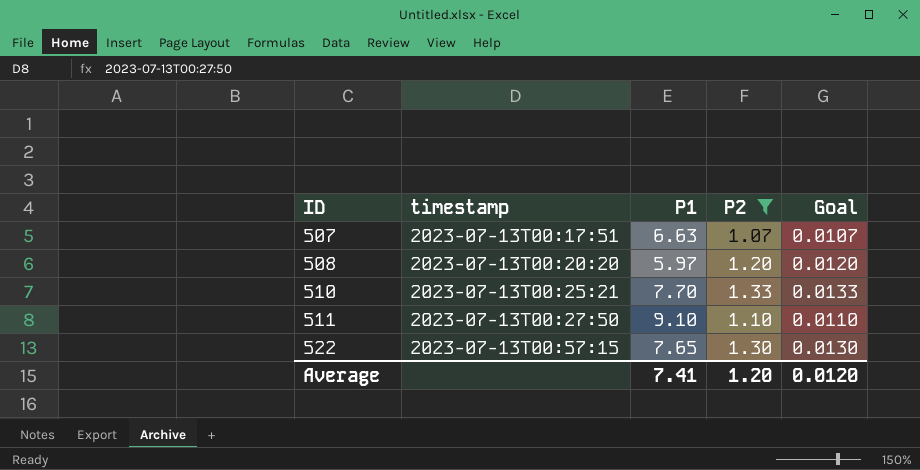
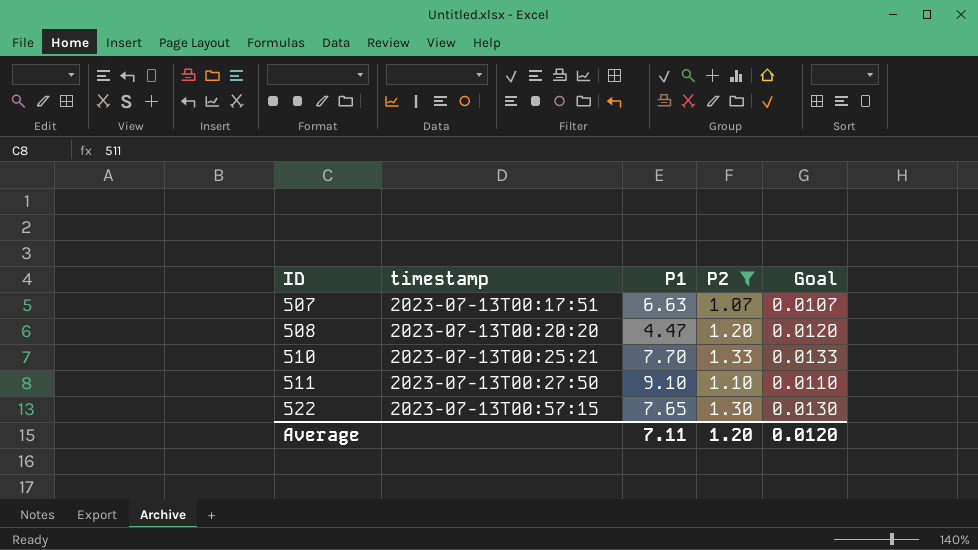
508 | P1: 5.97 -> 4.47
Average | P1: 7.41 -> 7.11

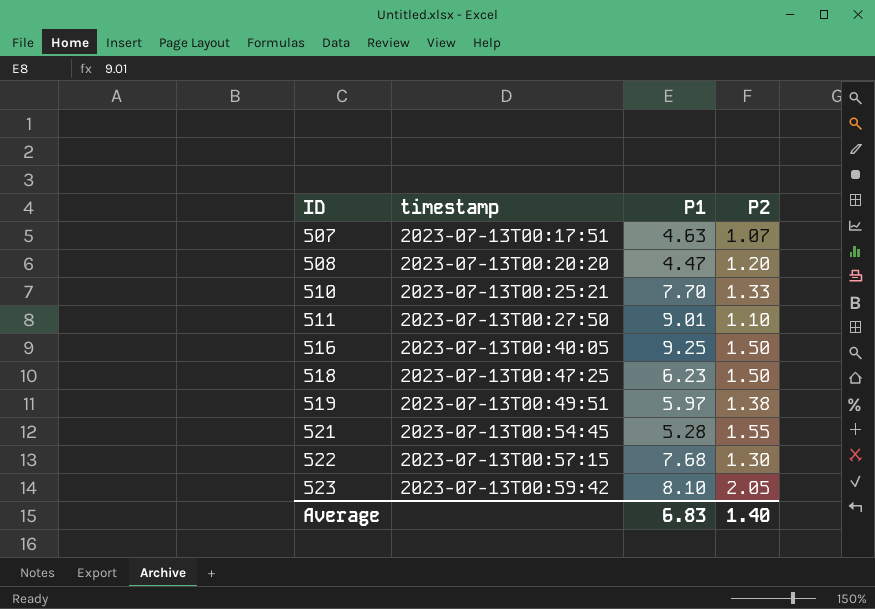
filter: P2 <= 1.33 -> none
column Goal | formula: [P2] * 0.01 -> none
507 | P1: 6.63 -> 4.63
511 | P1: 9.10 -> 9.01
522 | P1: 7.65 -> 7.68
Average | P1: 7.11 -> 6.83
Average | P2: 1.20 -> 1.40

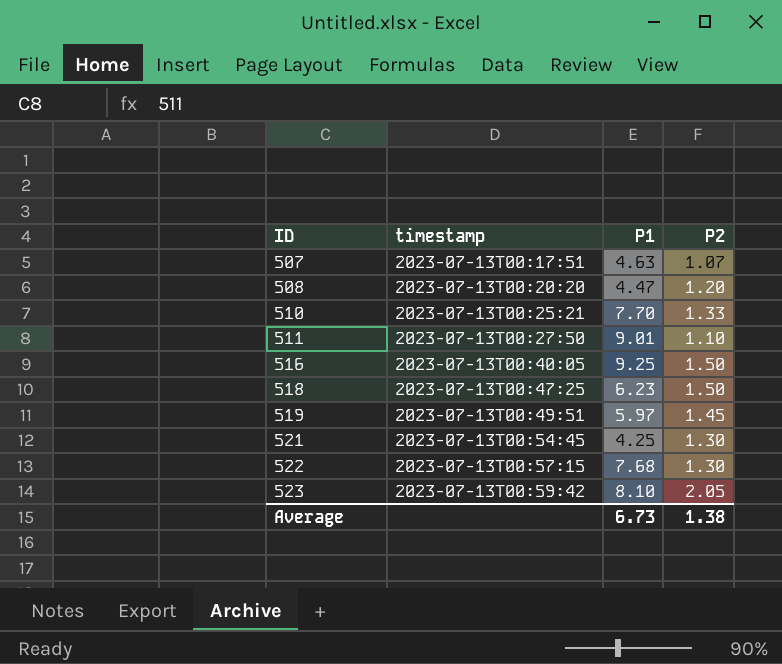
519 | P2: 1.38 -> 1.45
521 | P1: 5.28 -> 4.25
521 | P2: 1.55 -> 1.30
Average | P1: 6.83 -> 6.73
Average | P2: 1.40 -> 1.38

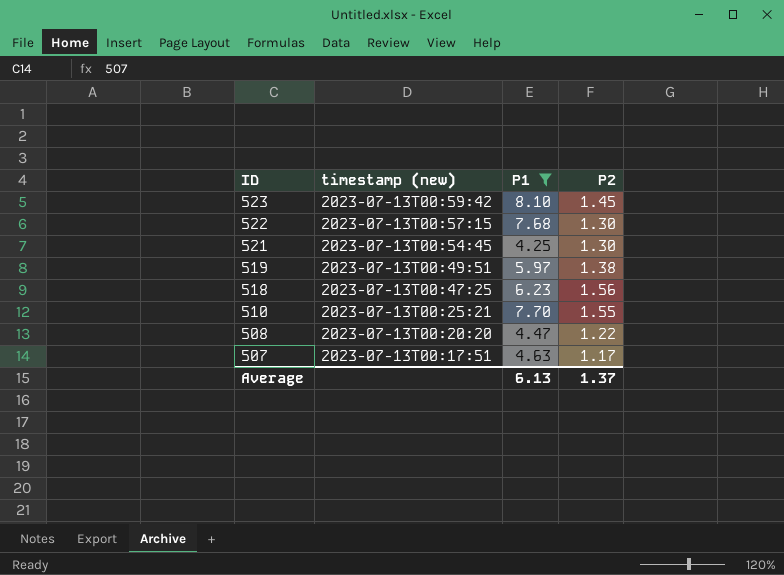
filter: none -> P1 <= 8.10
row order: ID ascending -> ID descending
column name: timestamp -> timestamp (new)
523 | P2: 2.05 -> 1.45
519 | P2: 1.45 -> 1.38
518 | P2: 1.50 -> 1.56
510 | P2: 1.33 -> 1.55
508 | P2: 1.20 -> 1.22
507 | P2: 1.07 -> 1.17
Average | P1: 6.73 -> 6.13
Average | P2: 1.38 -> 1.37

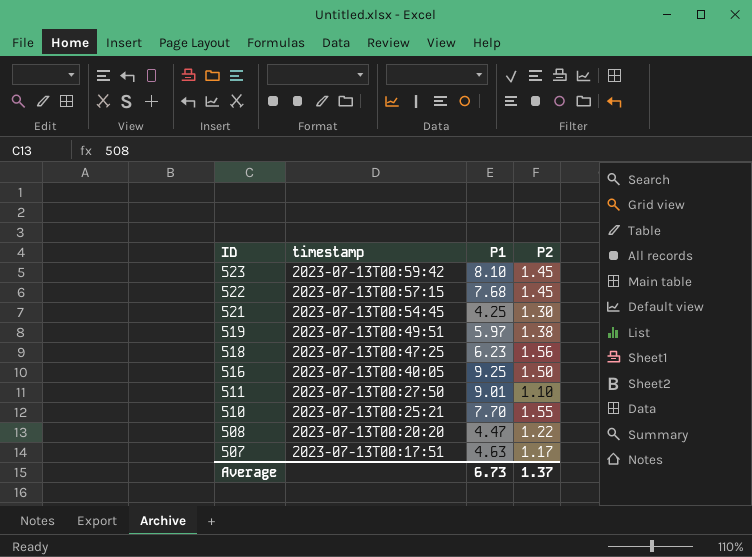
filter: P1 <= 8.10 -> none
column name: timestamp (new) -> timestamp
522 | P2: 1.30 -> 1.45
Average | P1: 6.13 -> 6.73

